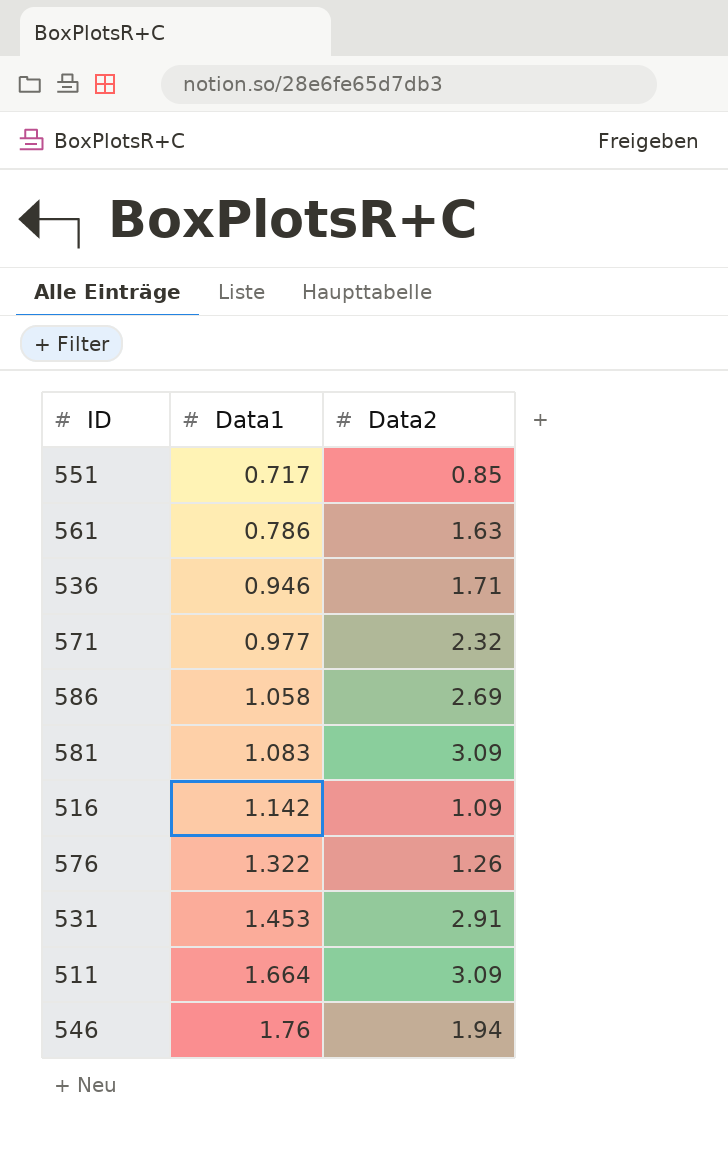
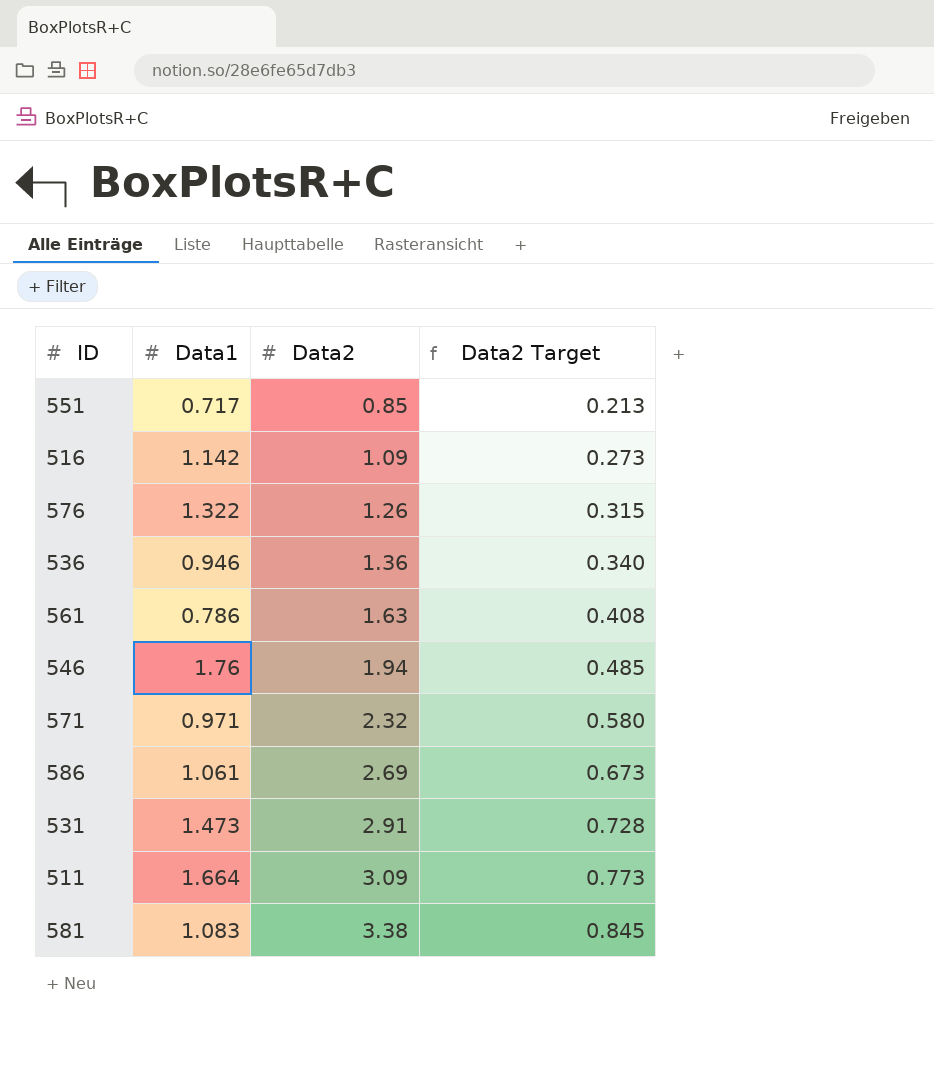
row order: Data1 ascending -> Data2 ascending
column Data2 Target | formula: none -> [Data2] * 0.25
536 | Data2: 1.71 -> 1.36
571 | Data1: 0.977 -> 0.971
586 | Data1: 1.058 -> 1.061
531 | Data1: 1.453 -> 1.473
581 | Data2: 3.09 -> 3.38

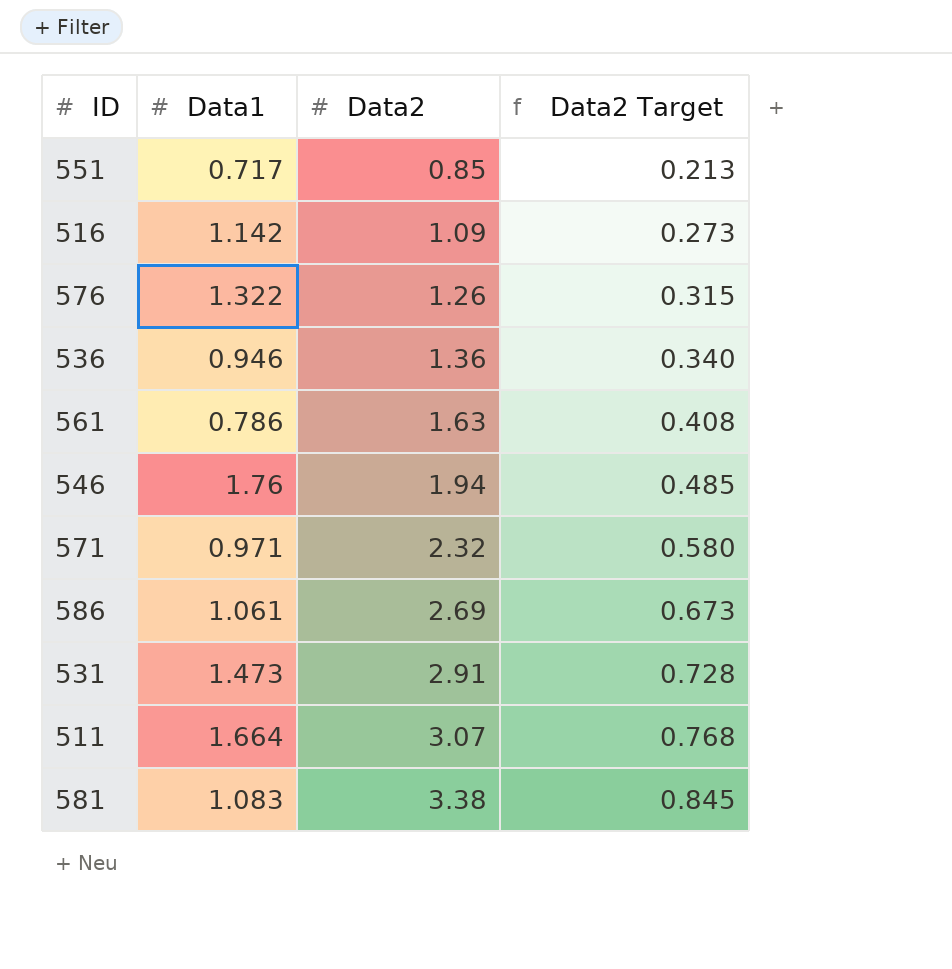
511 | Data2: 3.09 -> 3.07
511 | Data2 Target: 0.773 -> 0.768

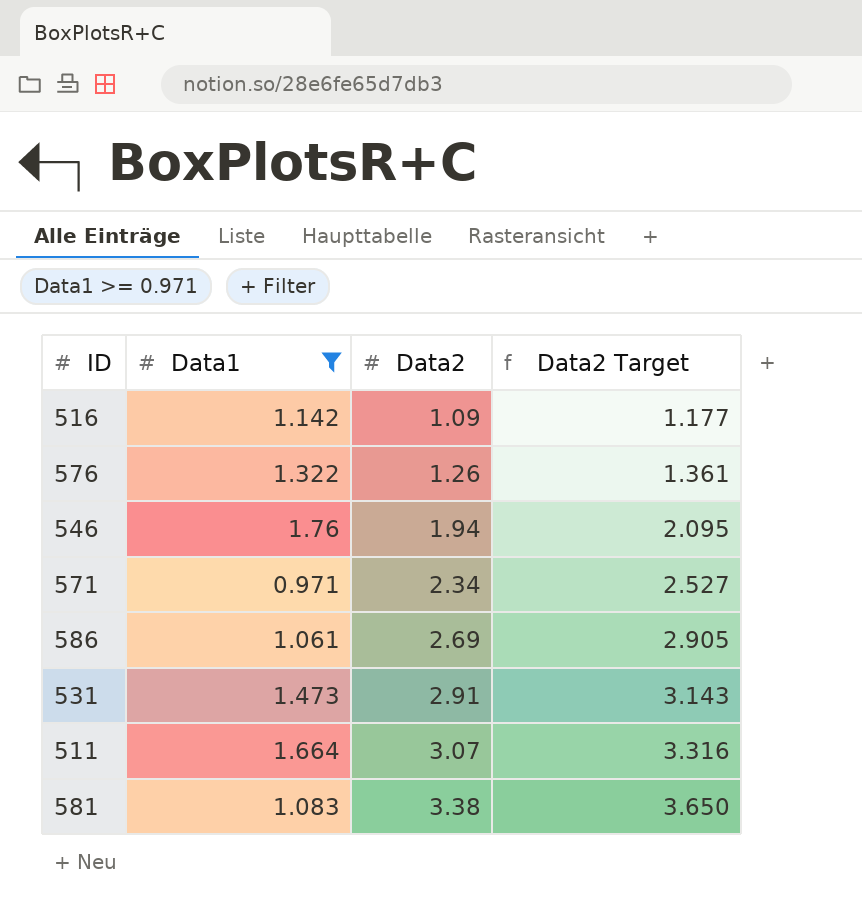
filter: none -> Data1 >= 0.971
column Data2 Target | formula: [Data2] * 0.25 -> [Data2] * 1.08
571 | Data2: 2.32 -> 2.34

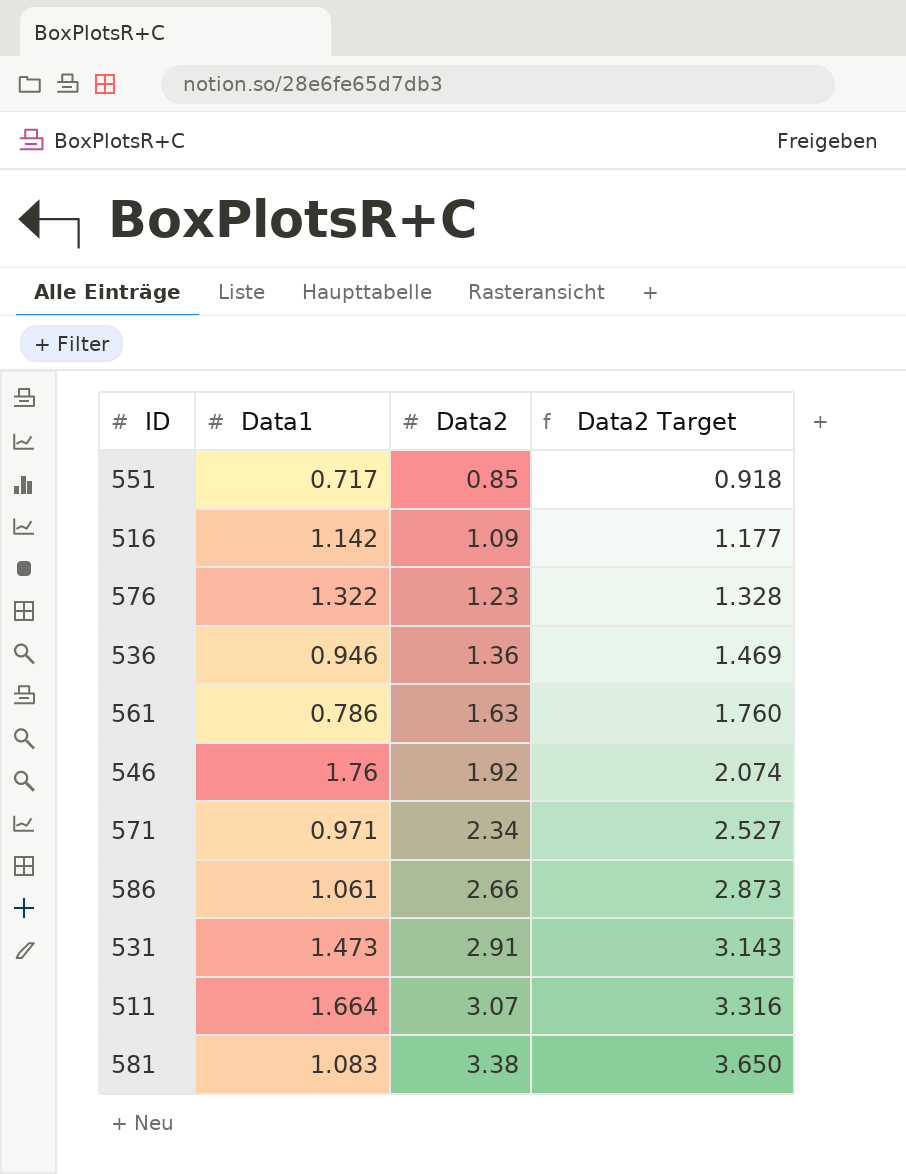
filter: Data1 >= 0.971 -> none
576 | Data2: 1.26 -> 1.23
576 | Data2 Target: 1.361 -> 1.328
546 | Data2: 1.94 -> 1.92
546 | Data2 Target: 2.095 -> 2.074
586 | Data2: 2.69 -> 2.66
586 | Data2 Target: 2.905 -> 2.873

